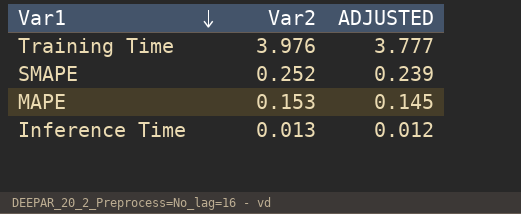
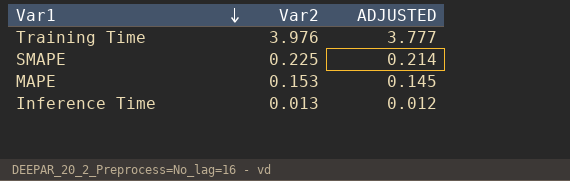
SMAPE | Var2: 0.252 -> 0.225
SMAPE | ADJUSTED: 0.239 -> 0.214

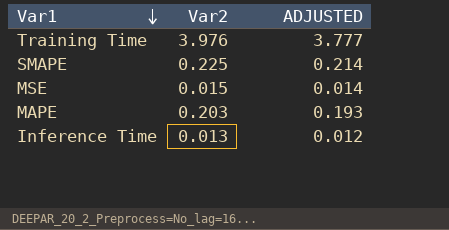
row MSE: none -> 0.015 | 0.014
MAPE | Var2: 0.153 -> 0.203
MAPE | ADJUSTED: 0.145 -> 0.193

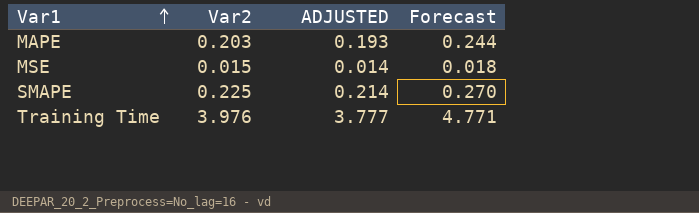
row order: Var1 descending -> Var1 ascending
column Forecast | formula: none -> [Var2] * 1.2
row Inference Time: 0.013 | 0.012 -> none

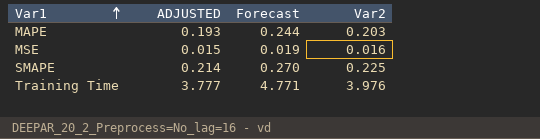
column Var2 | position: 2 -> 4
MSE | ADJUSTED: 0.014 -> 0.015
MSE | Forecast: 0.018 -> 0.019
MSE | Var2: 0.015 -> 0.016

